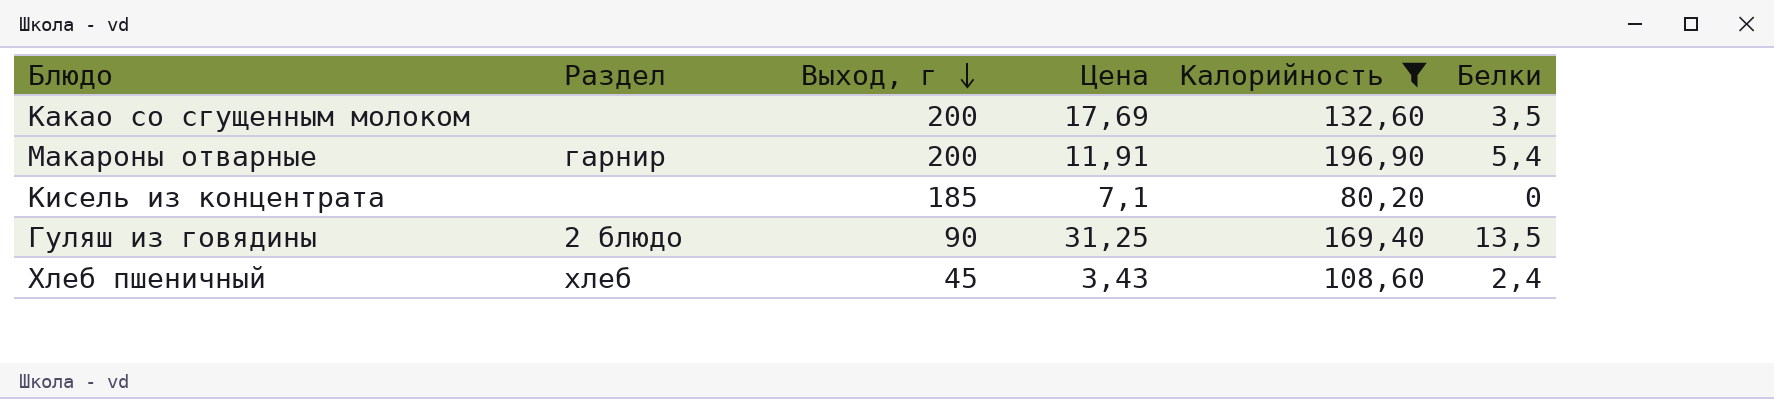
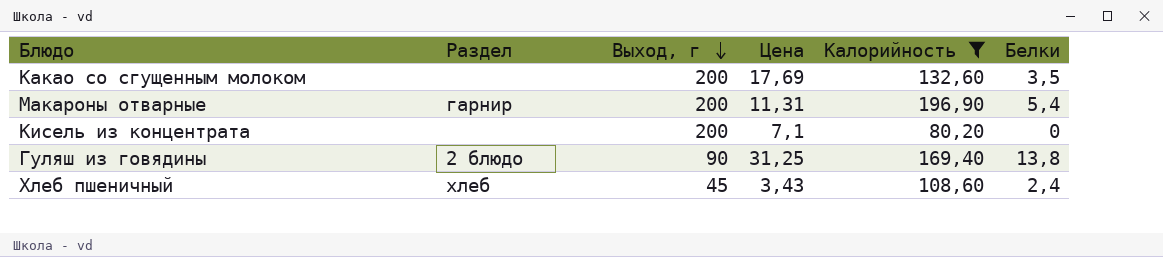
Макароны отварные | Цена: 11,91 -> 11,31
Кисель из концентрата | Выход, г: 185 -> 200
Гуляш из говядины | Белки: 13,5 -> 13,8

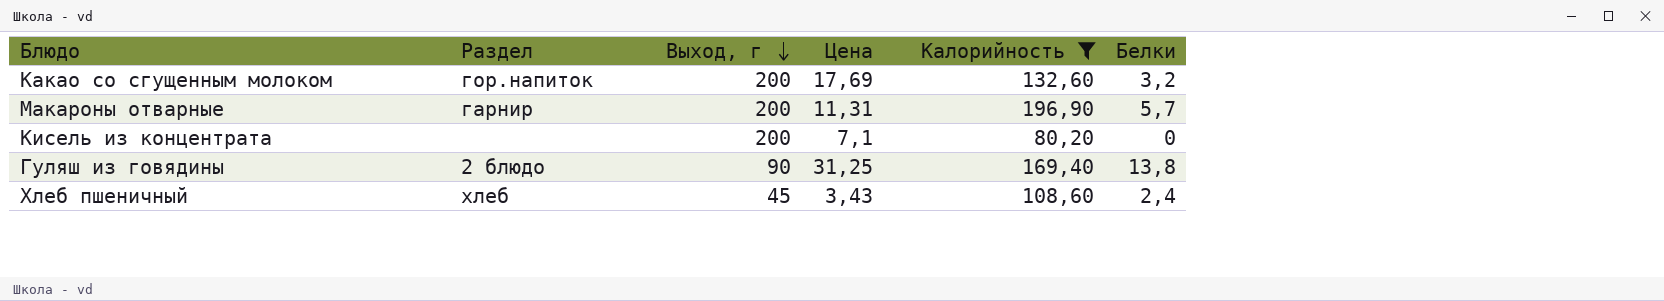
Какао со сгущенным молоком | Раздел: none -> гор.напиток
Какао со сгущенным молоком | Белки: 3,5 -> 3,2
Макароны отварные | Белки: 5,4 -> 5,7

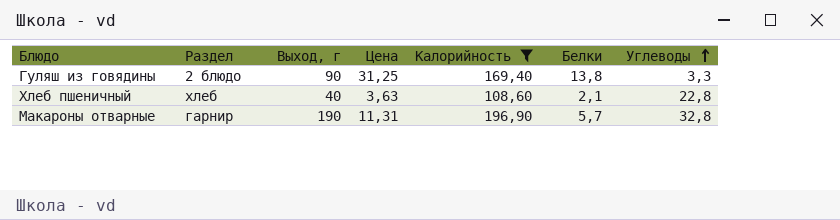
row order: Выход, г descending -> Углеводы ascending
column Углеводы | position: none -> 7
row Какао со сгущенным молоком: гор.напиток | 200 | 17,69 | 132,60 | 3,2 -> none
row Кисель из концентрата: none | 200 | 7,1 | 80,20 | 0 -> none
Хлеб пшеничный | Выход, г: 45 -> 40
Хлеб пшеничный | Цена: 3,43 -> 3,63
Хлеб пшеничный | Белки: 2,4 -> 2,1
Макароны отварные | Выход, г: 200 -> 190

